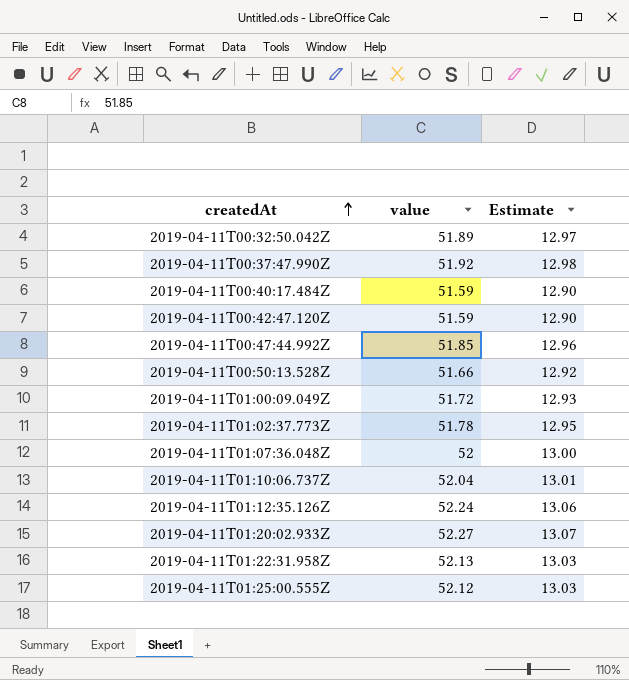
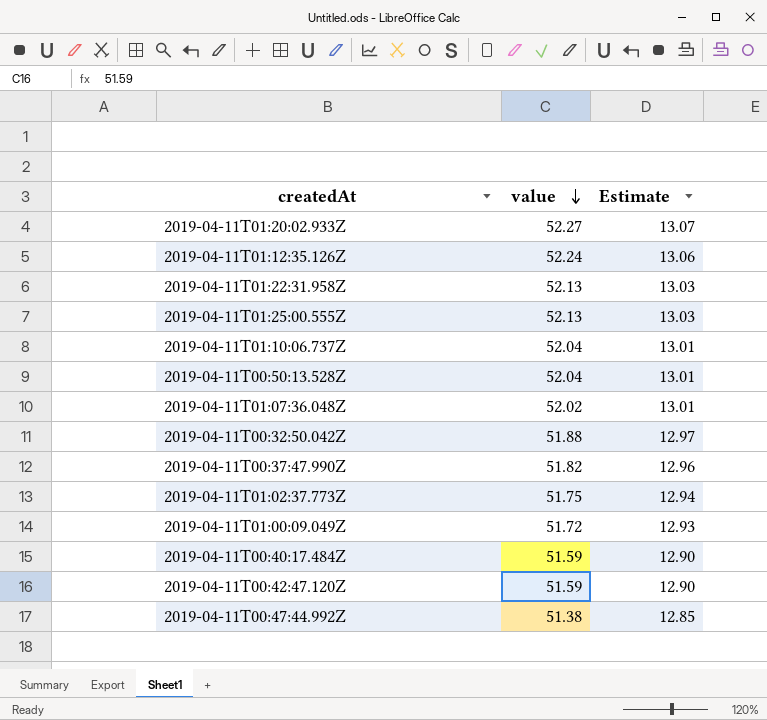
row order: createdAt ascending -> value descending
2019-04-11T01:25:00.555Z | value: 52.12 -> 52.13
2019-04-11T00:50:13.528Z | value: 51.66 -> 52.04
2019-04-11T00:50:13.528Z | Estimate: 12.92 -> 13.01
2019-04-11T01:07:36.048Z | value: 52 -> 52.02
2019-04-11T01:07:36.048Z | Estimate: 13.00 -> 13.01
2019-04-11T00:32:50.042Z | value: 51.89 -> 51.88
2019-04-11T00:37:47.990Z | value: 51.92 -> 51.82
2019-04-11T00:37:47.990Z | Estimate: 12.98 -> 12.96
2019-04-11T01:02:37.773Z | value: 51.78 -> 51.75
2019-04-11T01:02:37.773Z | Estimate: 12.95 -> 12.94
2019-04-11T00:47:44.992Z | value: 51.85 -> 51.38
2019-04-11T00:47:44.992Z | Estimate: 12.96 -> 12.85

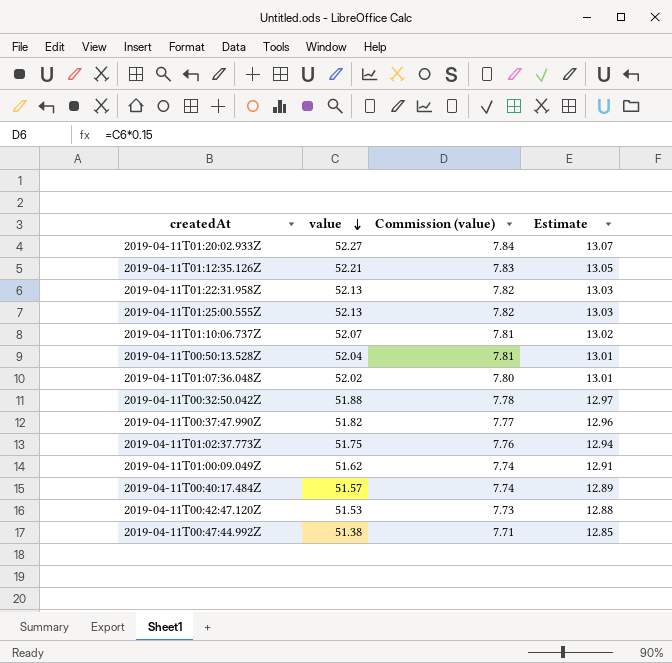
column Commission (value) | formula: none -> [value] * 0.15
2019-04-11T01:12:35.126Z | value: 52.24 -> 52.21
2019-04-11T01:12:35.126Z | Estimate: 13.06 -> 13.05
2019-04-11T01:10:06.737Z | value: 52.04 -> 52.07
2019-04-11T01:10:06.737Z | Estimate: 13.01 -> 13.02
2019-04-11T01:00:09.049Z | value: 51.72 -> 51.62
2019-04-11T01:00:09.049Z | Estimate: 12.93 -> 12.91
2019-04-11T00:40:17.484Z | value: 51.59 -> 51.57
2019-04-11T00:40:17.484Z | Estimate: 12.90 -> 12.89
2019-04-11T00:42:47.120Z | value: 51.59 -> 51.53
2019-04-11T00:42:47.120Z | Estimate: 12.90 -> 12.88

